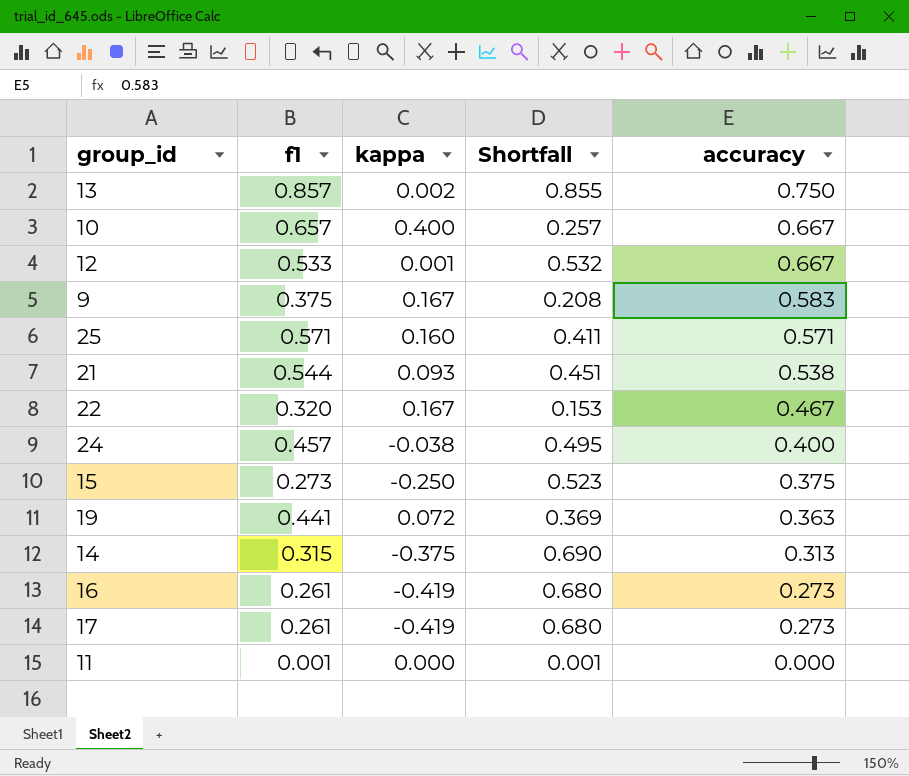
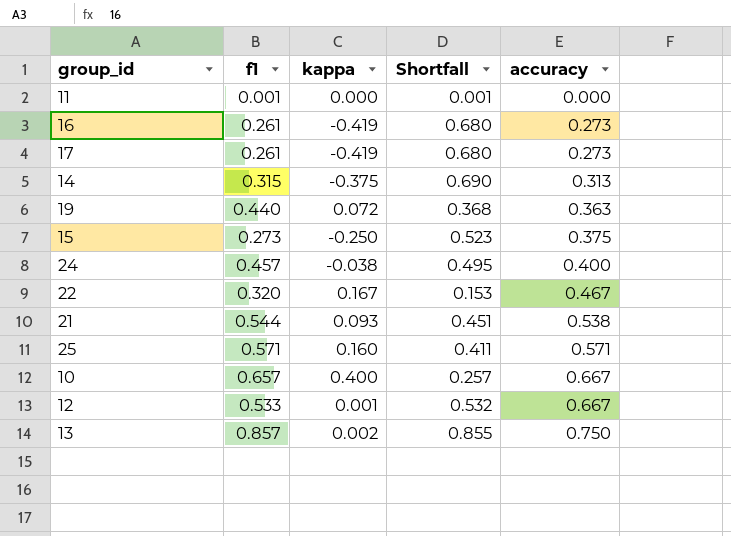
row order: accuracy descending -> accuracy ascending
row 9: 0.375 | 0.167 | 0.208 | 0.583 -> none
19 | f1: 0.441 -> 0.440
19 | Shortfall: 0.369 -> 0.368

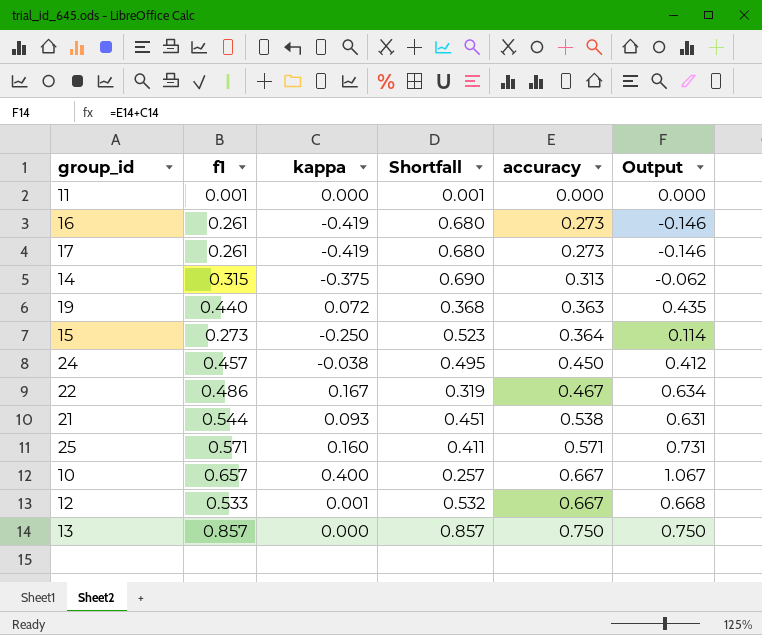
column Output | formula: none -> [kappa] + [accuracy]
15 | accuracy: 0.375 -> 0.364
24 | accuracy: 0.400 -> 0.450
22 | f1: 0.320 -> 0.486
22 | Shortfall: 0.153 -> 0.319
13 | kappa: 0.002 -> 0.000
13 | Shortfall: 0.855 -> 0.857

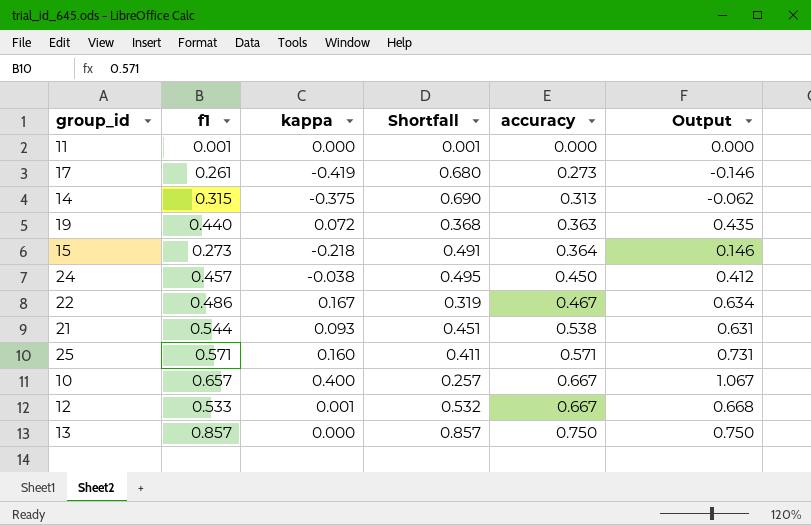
row 16: 0.261 | -0.419 | 0.680 | 0.273 | -0.146 -> none
15 | kappa: -0.250 -> -0.218
15 | Shortfall: 0.523 -> 0.491
15 | Output: 0.114 -> 0.146

